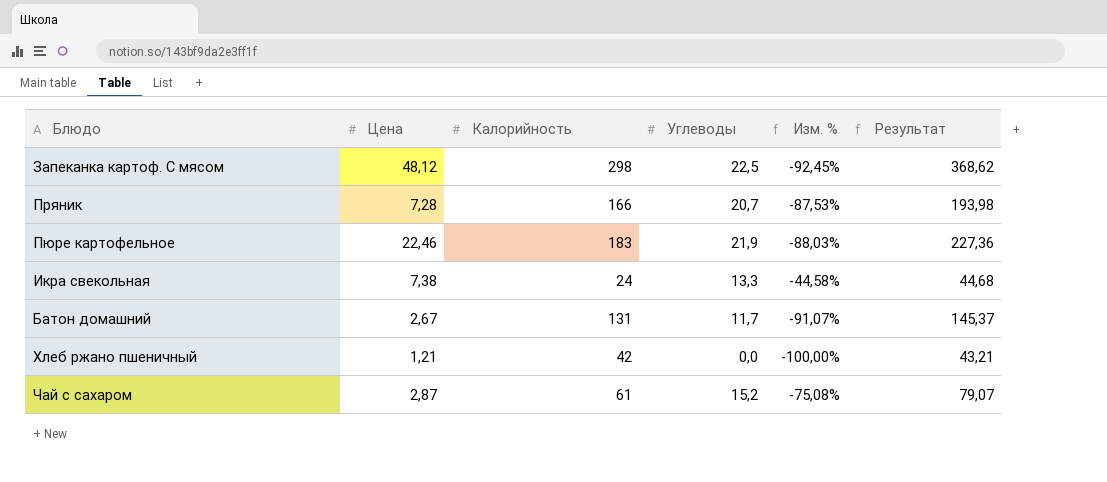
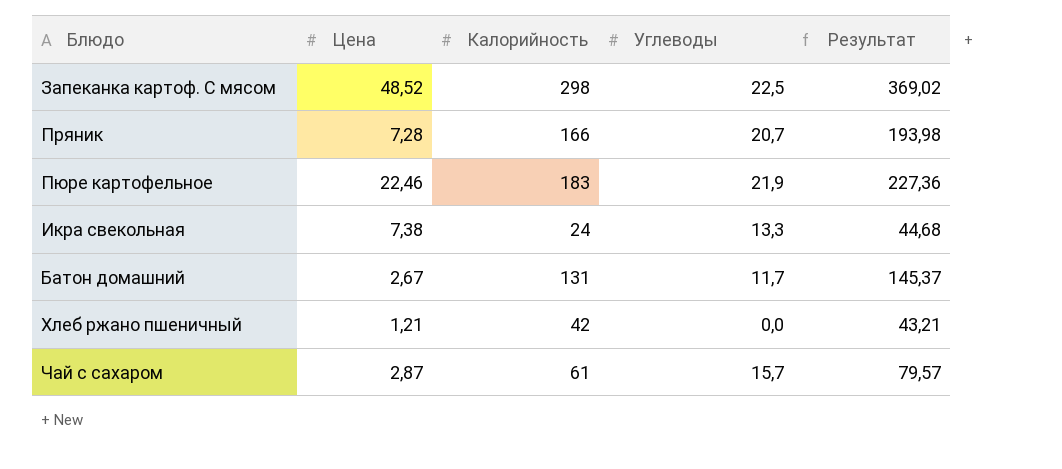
column Изм. % | formula: ([Углеводы] - [Калорийность]) / [Калорийность] -> none
Запеканка картоф. С мясом | Цена: 48,12 -> 48,52
Запеканка картоф. С мясом | Результат: 368,62 -> 369,02
Чай с сахаром | Углеводы: 15,2 -> 15,7
Чай с сахаром | Результат: 79,07 -> 79,57

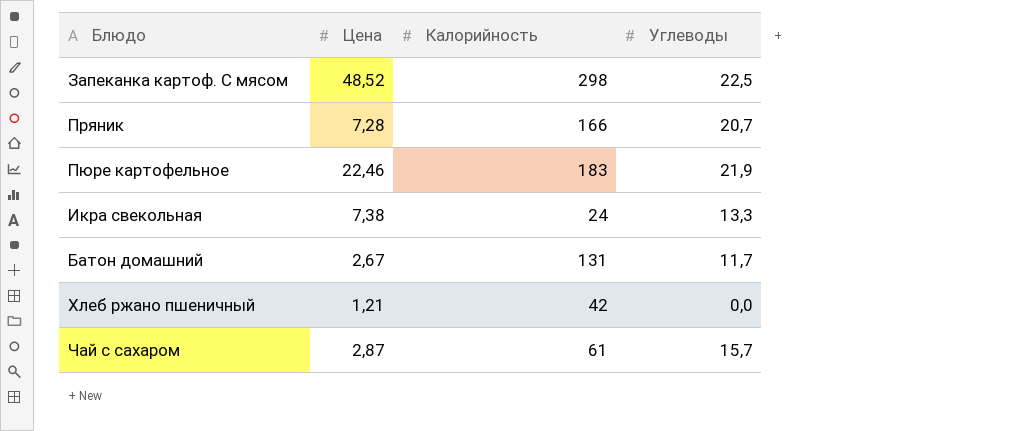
column Результат | formula: [Цена] + [Калорийность] + [Углеводы] -> none

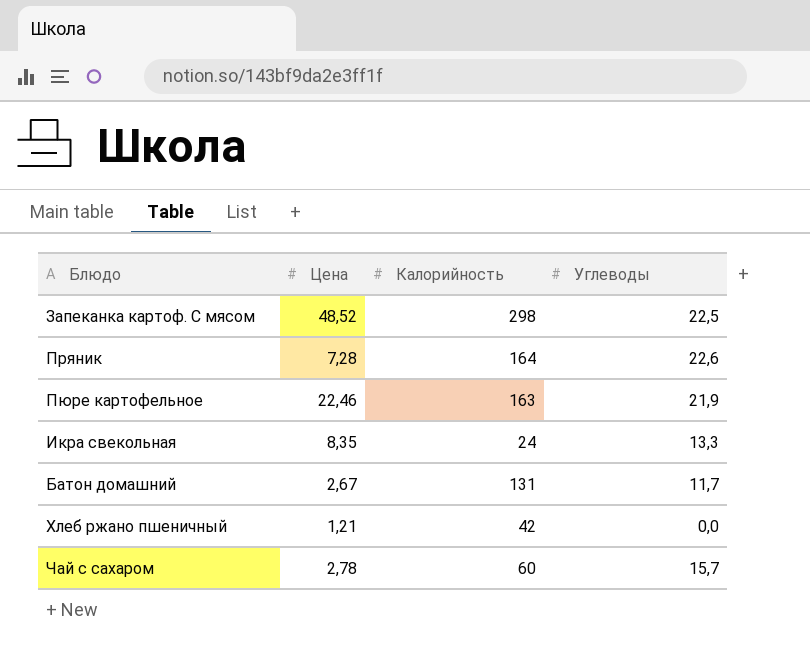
Пряник | Калорийность: 166 -> 164
Пряник | Углеводы: 20,7 -> 22,6
Пюре картофельное | Калорийность: 183 -> 163
Икра свекольная | Цена: 7,38 -> 8,35
Чай с сахаром | Цена: 2,87 -> 2,78
Чай с сахаром | Калорийность: 61 -> 60

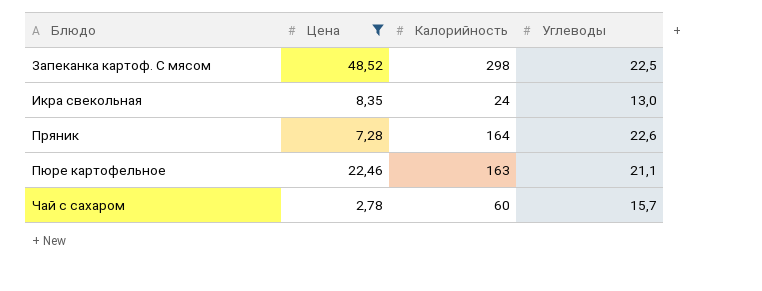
filter: none -> Цена >= 2,78
row order: none -> Блюдо ascending
Икра свекольная | Углеводы: 13,3 -> 13,0
Пюре картофельное | Углеводы: 21,9 -> 21,1

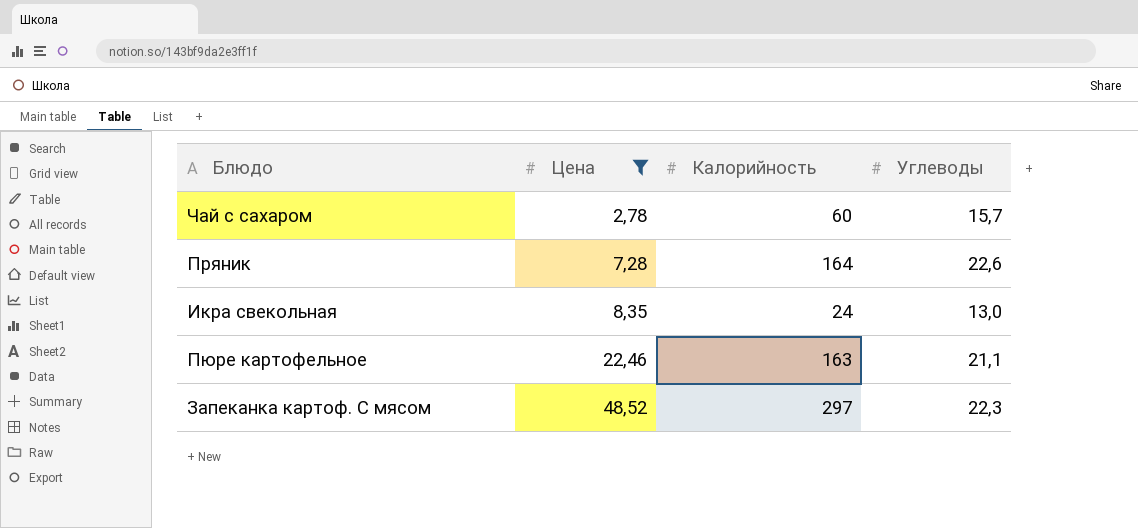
row order: Блюдо ascending -> Цена ascending
Запеканка картоф. С мясом | Калорийность: 298 -> 297
Запеканка картоф. С мясом | Углеводы: 22,5 -> 22,3

